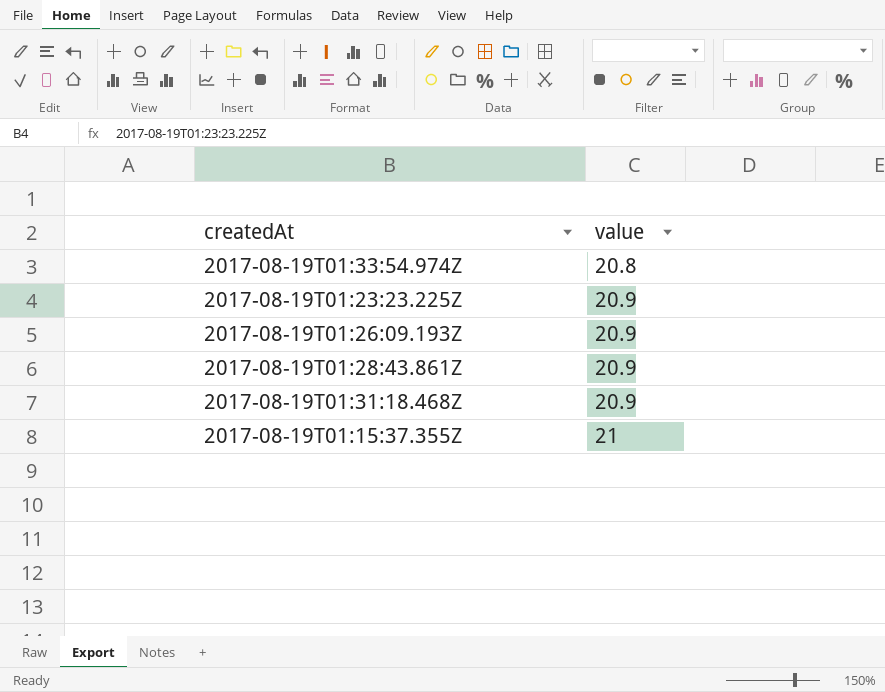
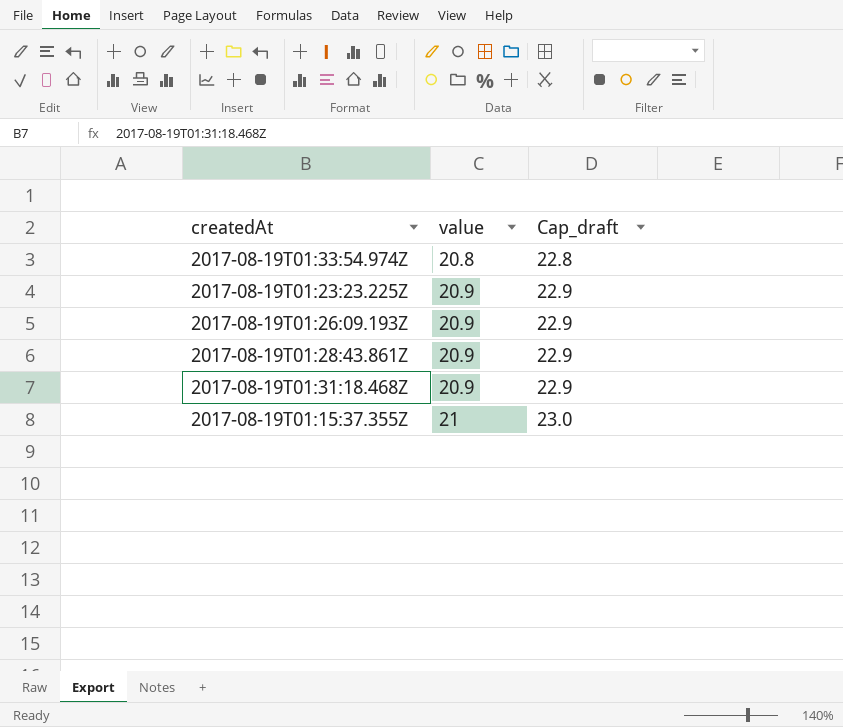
column Cap_draft | formula: none -> [value] + 2

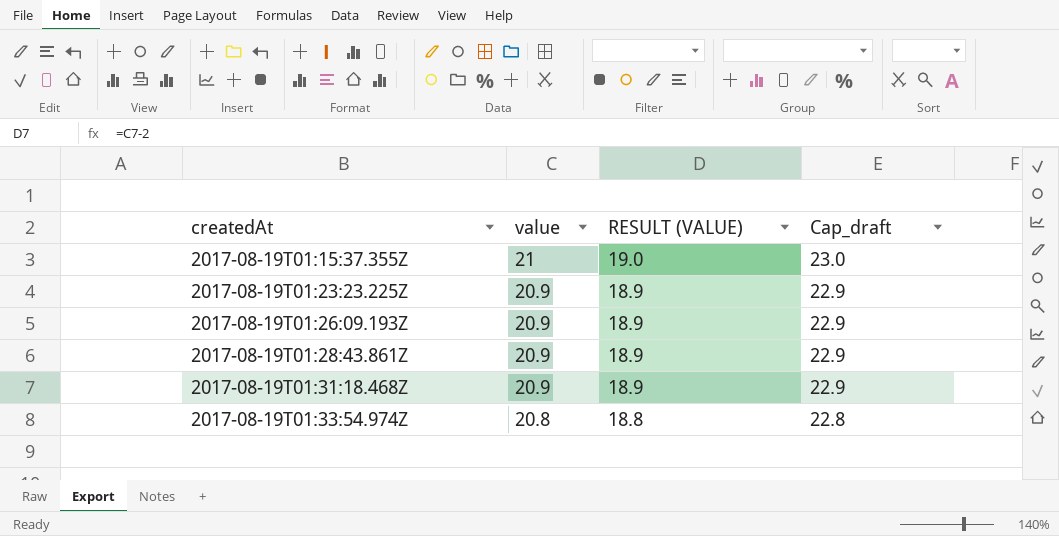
row order: value ascending -> createdAt ascending
column RESULT (VALUE) | formula: none -> [value] - 2

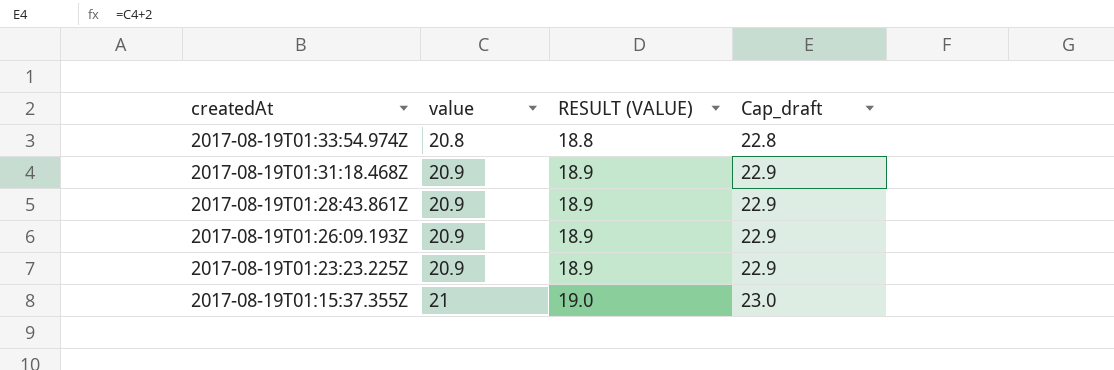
row order: createdAt ascending -> createdAt descending

